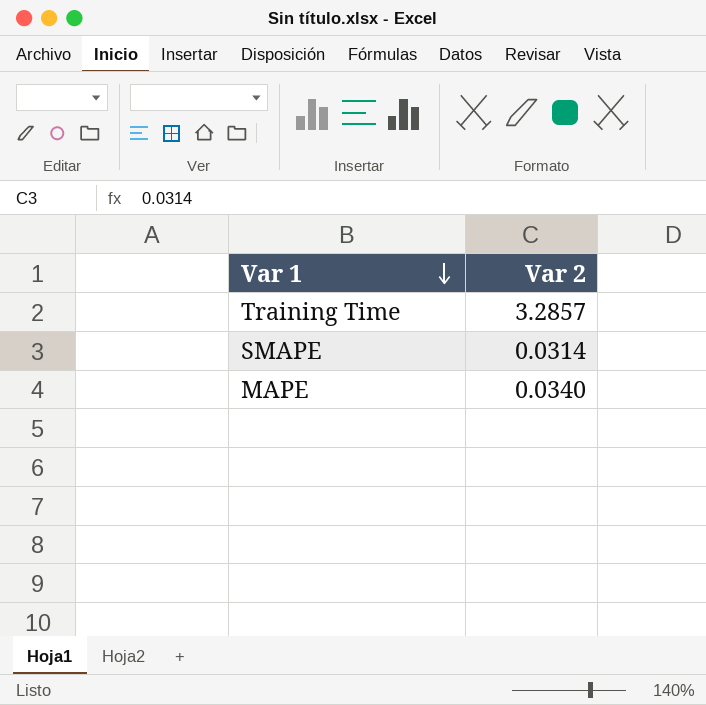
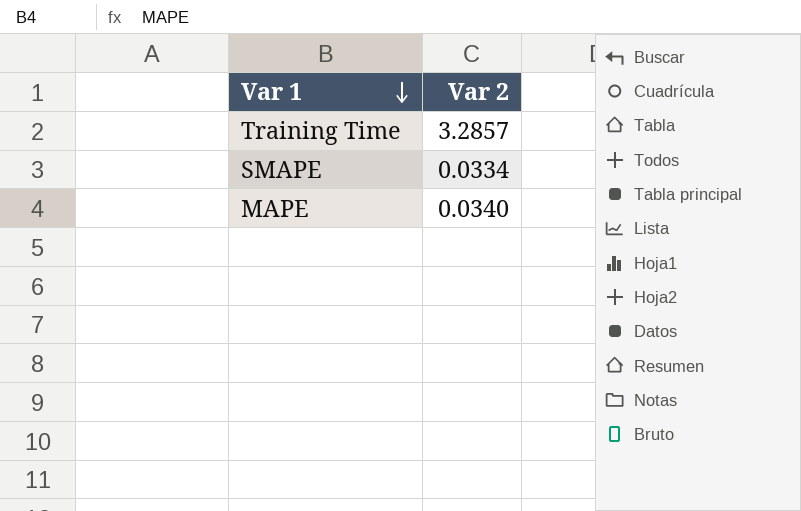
SMAPE | Var 2: 0.0314 -> 0.0334

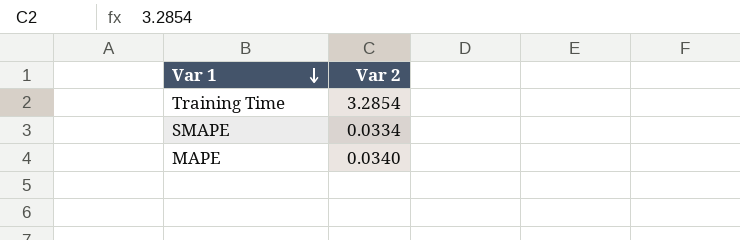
Training Time | Var 2: 3.2857 -> 3.2854

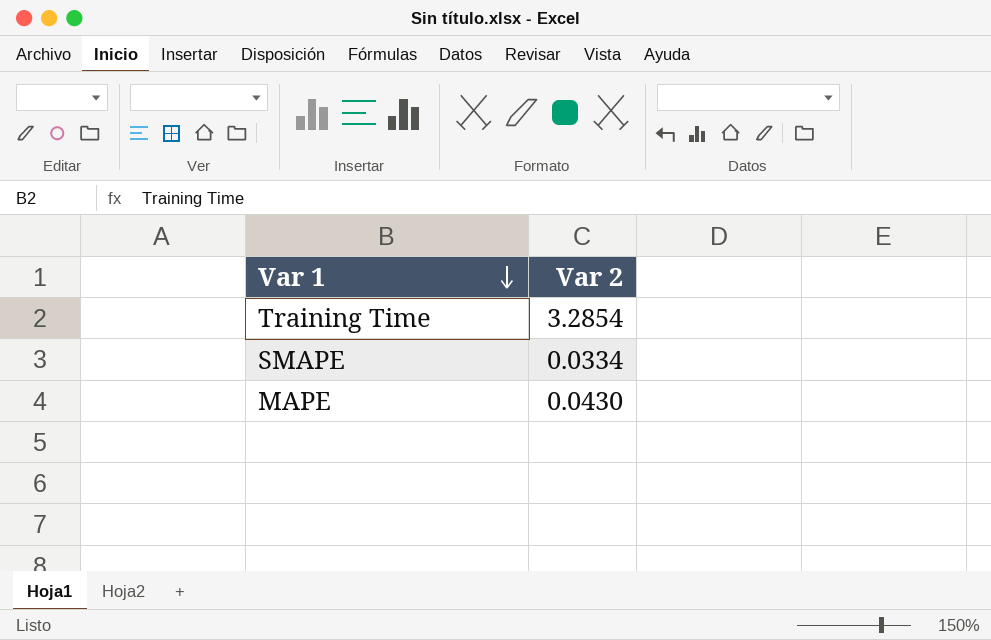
MAPE | Var 2: 0.0340 -> 0.0430

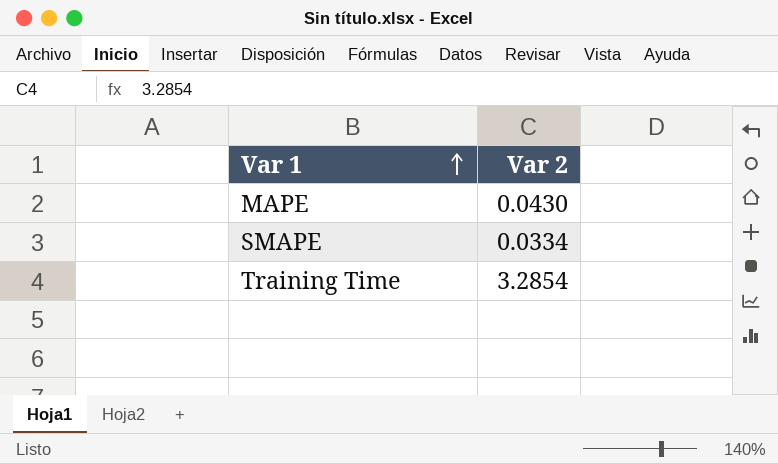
row order: Var 1 descending -> Var 1 ascending

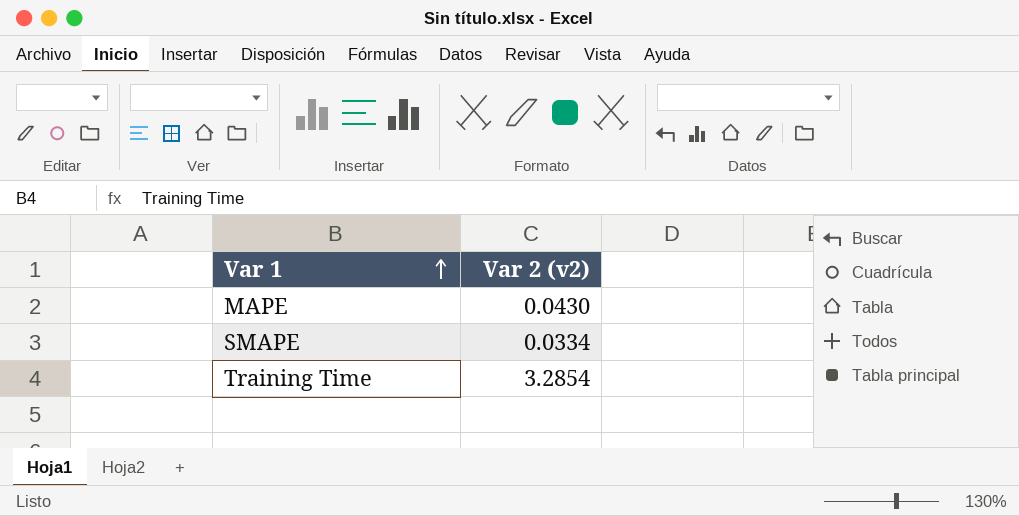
column name: Var 2 -> Var 2 (v2)

